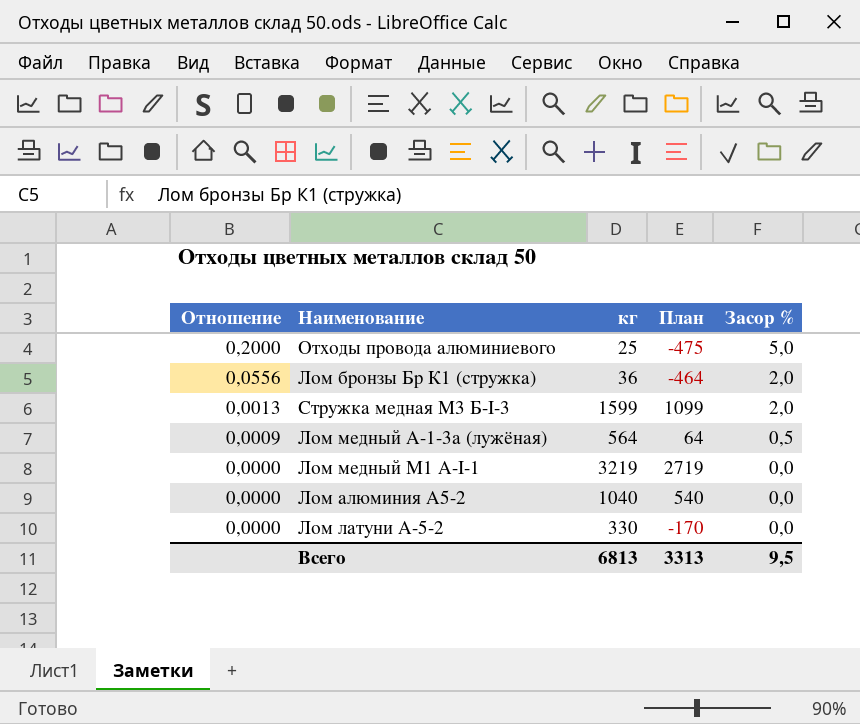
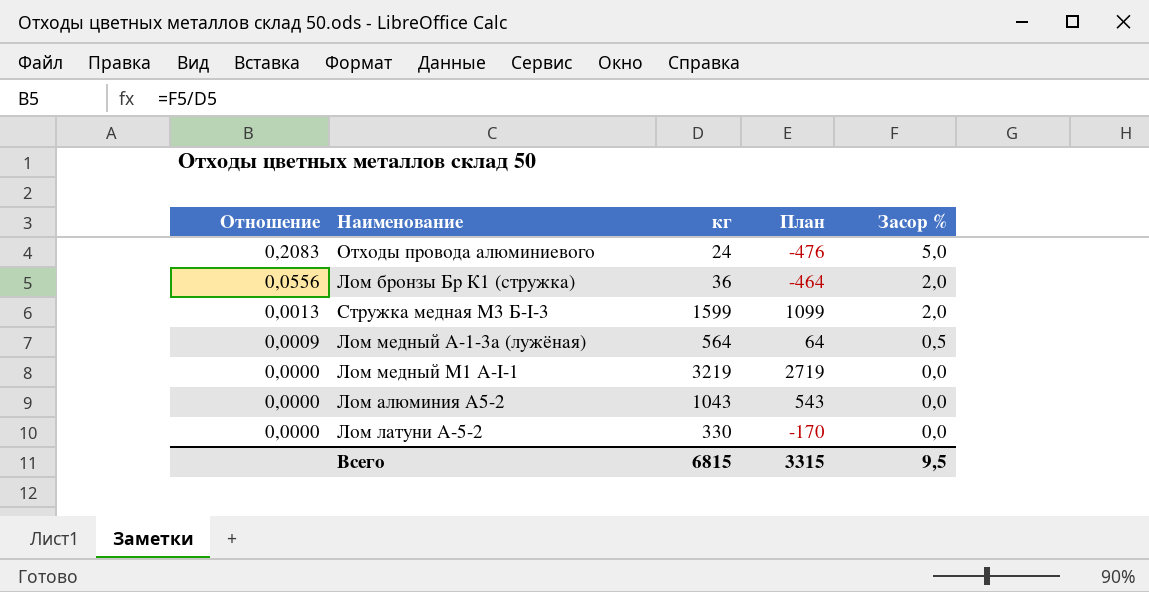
Отходы провода алюминиевого | Отношение: 0,2000 -> 0,2083
Отходы провода алюминиевого | кг: 25 -> 24
Отходы провода алюминиевого | План: -475 -> -476
Лом алюминия А5-2 | кг: 1040 -> 1043
Лом алюминия А5-2 | План: 540 -> 543
Всего | кг: 6813 -> 6815
Всего | План: 3313 -> 3315

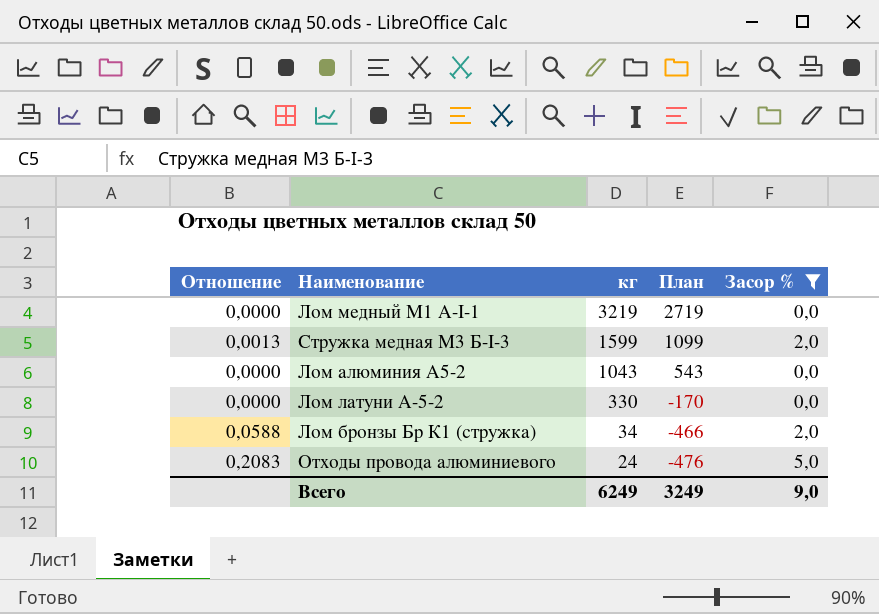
filter: none -> Засор % != 0,5
row order: Отношение descending -> кг descending
Лом бронзы Бр К1 (стружка) | Отношение: 0,0556 -> 0,0588
Лом бронзы Бр К1 (стружка) | кг: 36 -> 34
Лом бронзы Бр К1 (стружка) | План: -464 -> -466
Всего | кг: 6815 -> 6249
Всего | План: 3315 -> 3249
Всего | Засор %: 9,5 -> 9,0

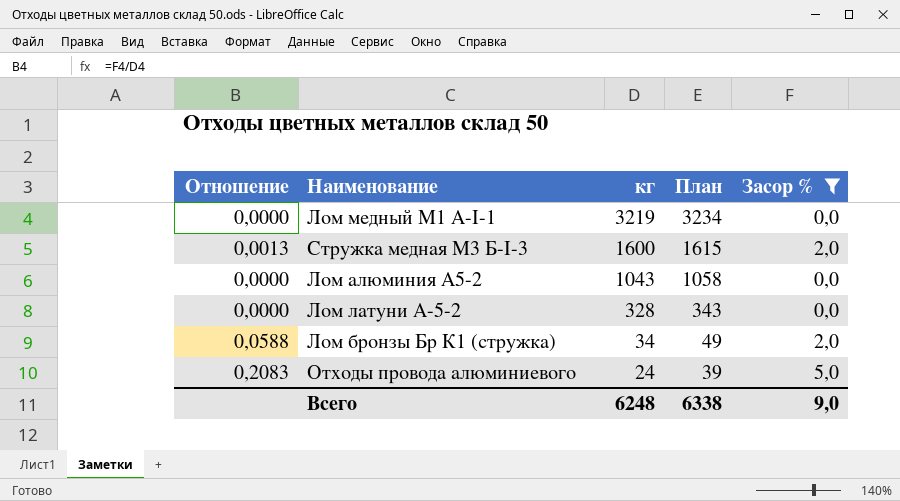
column План | formula: [кг] - 500 -> [кг] + 15
Стружка медная М3 Б-I-3 | кг: 1599 -> 1600
Лом латуни А-5-2 | кг: 330 -> 328
Всего | кг: 6249 -> 6248
Всего | План: 3249 -> 6338

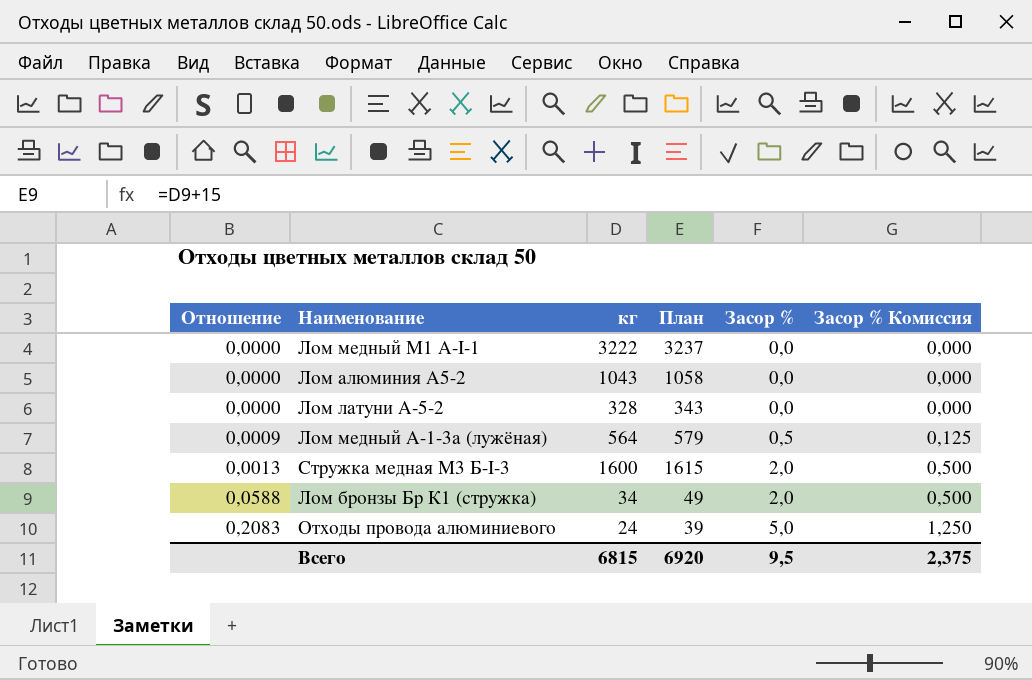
filter: Засор % != 0,5 -> none
row order: кг descending -> Отношение ascending
column Засор % Комиссия | formula: none -> [Засор %] * 0,25
Лом медный М1 А-I-1 | кг: 3219 -> 3222
Лом медный М1 А-I-1 | План: 3234 -> 3237
Всего | кг: 6248 -> 6815
Всего | План: 6338 -> 6920
Всего | Засор %: 9,0 -> 9,5

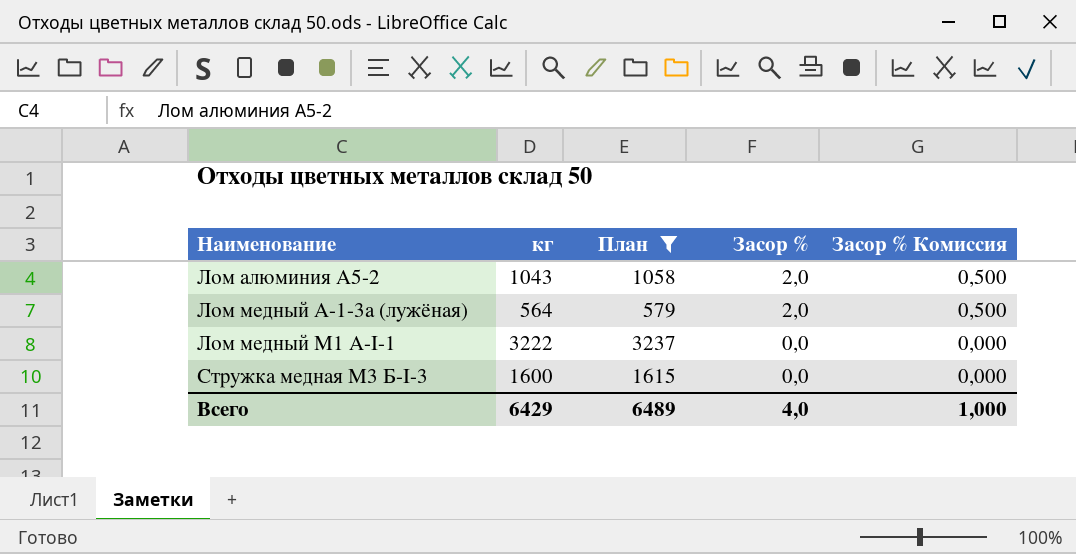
filter: none -> План >= 579
row order: Отношение ascending -> Наименование ascending
column Отношение | formula: [Засор %] / [кг] -> none
Лом алюминия А5-2 | Засор %: 0,0 -> 2,0
Лом алюминия А5-2 | Засор % Комиссия: 0,000 -> 0,500
Лом медный А-1-3а (лужёная) | Засор %: 0,5 -> 2,0
Лом медный А-1-3а (лужёная) | Засор % Комиссия: 0,125 -> 0,500
Стружка медная М3 Б-I-3 | Засор %: 2,0 -> 0,0
Стружка медная М3 Б-I-3 | Засор % Комиссия: 0,500 -> 0,000
Всего | кг: 6815 -> 6429
Всего | План: 6920 -> 6489
Всего | Засор %: 9,5 -> 4,0
Всего | Засор % Комиссия: 2,375 -> 1,000

